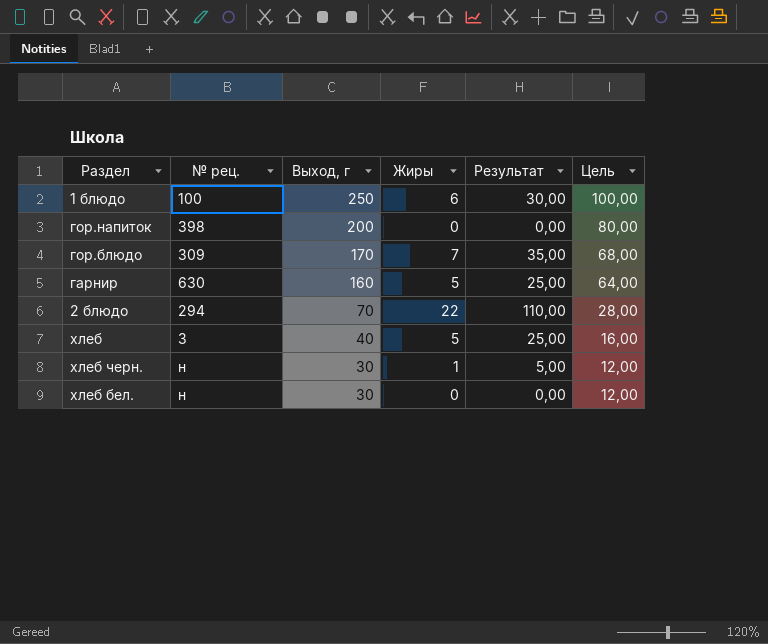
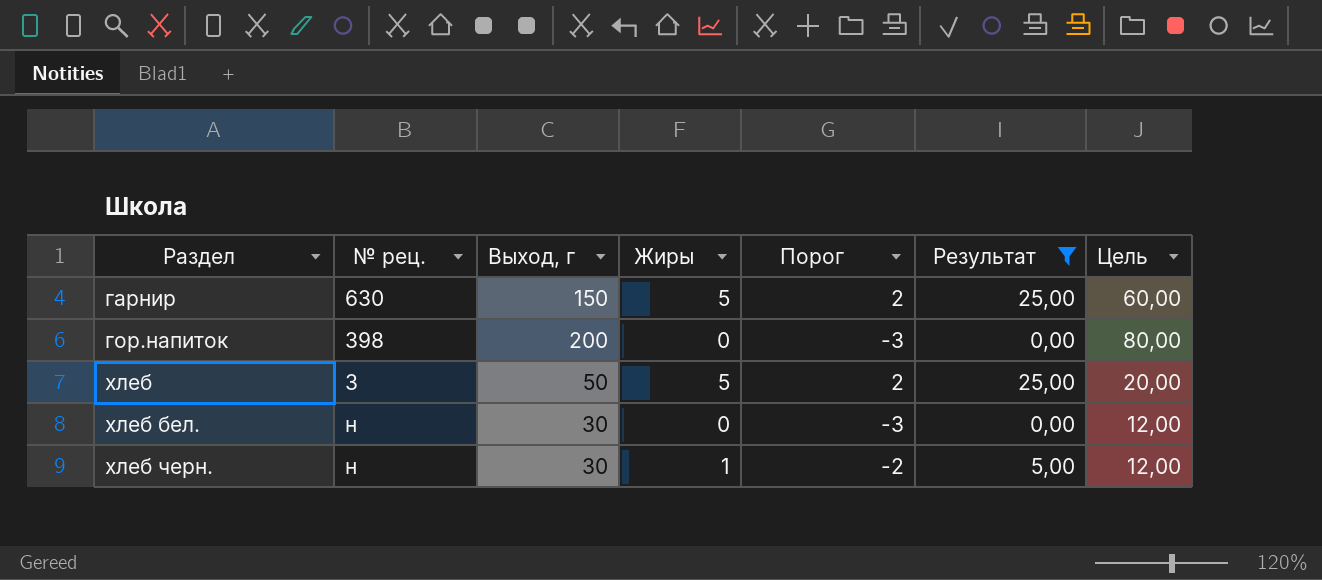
filter: none -> Результат <= 25,00
row order: Выход, г descending -> Раздел ascending
column Порог | formula: none -> [Жиры] - 3
гарнир | Выход, г: 160 -> 150
гарнир | Цель: 64,00 -> 60,00
хлеб | Выход, г: 40 -> 50
хлеб | Цель: 16,00 -> 20,00

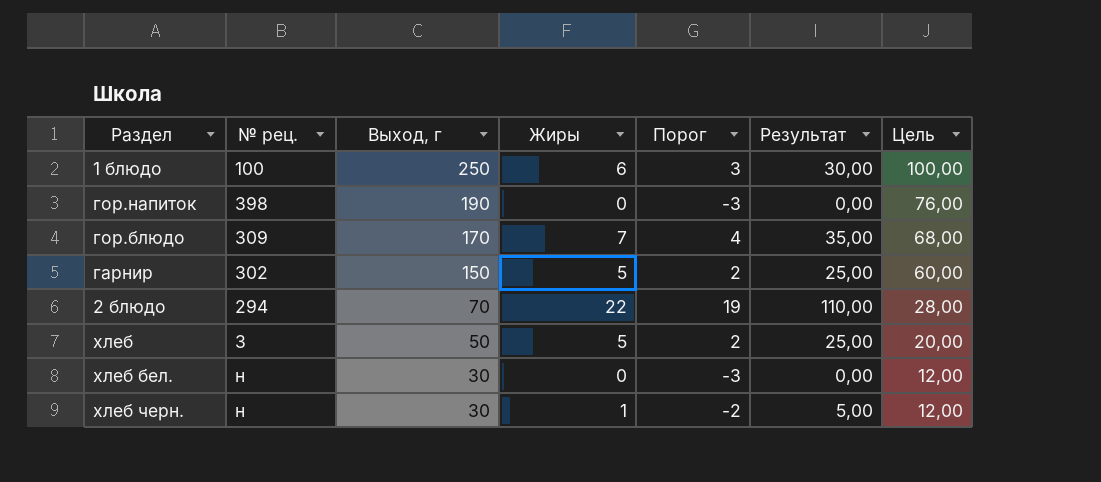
filter: Результат <= 25,00 -> none
row order: Раздел ascending -> Выход, г descending
гор.напиток | Выход, г: 200 -> 190
гор.напиток | Цель: 80,00 -> 76,00
гарнир | № рец.: 630 -> 302

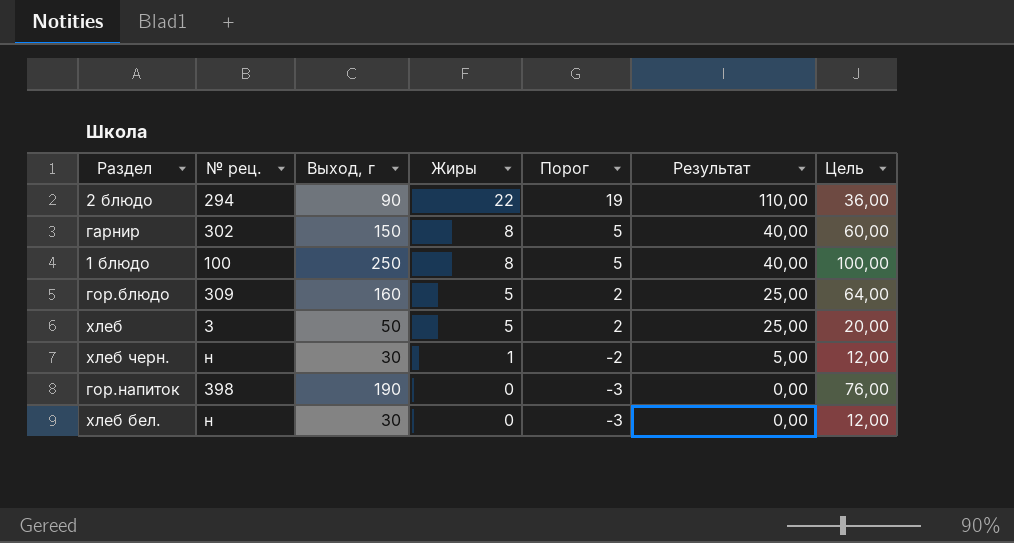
row order: Выход, г descending -> Жиры descending
2 блюдо | Выход, г: 70 -> 90
2 блюдо | Цель: 28,00 -> 36,00
гарнир | Жиры: 5 -> 8
гарнир | Порог: 2 -> 5
гарнир | Результат: 25,00 -> 40,00
1 блюдо | Жиры: 6 -> 8
1 блюдо | Порог: 3 -> 5
1 блюдо | Результат: 30,00 -> 40,00
гор.блюдо | Выход, г: 170 -> 160
гор.блюдо | Жиры: 7 -> 5
гор.блюдо | Порог: 4 -> 2
гор.блюдо | Результат: 35,00 -> 25,00
гор.блюдо | Цель: 68,00 -> 64,00

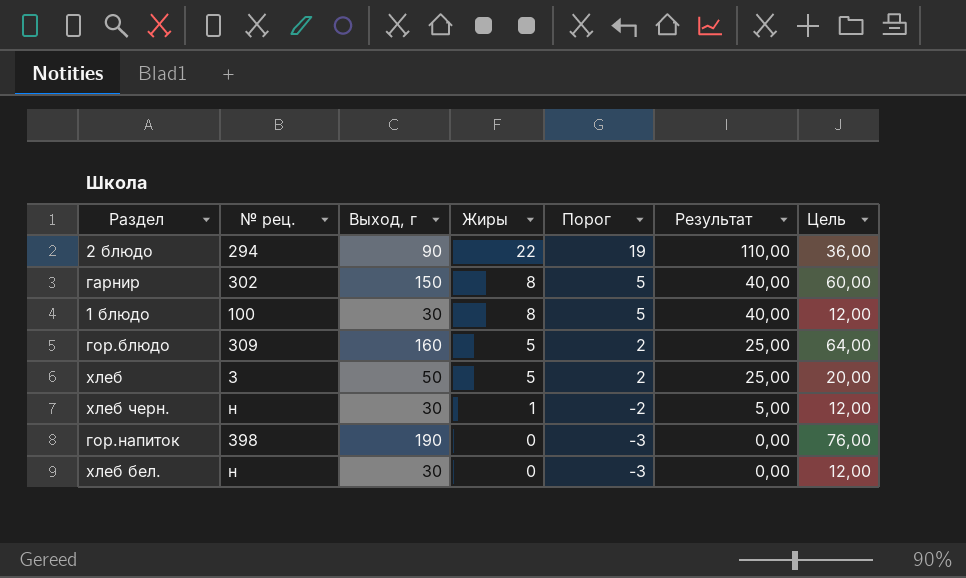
1 блюдо | Выход, г: 250 -> 30
1 блюдо | Цель: 100,00 -> 12,00

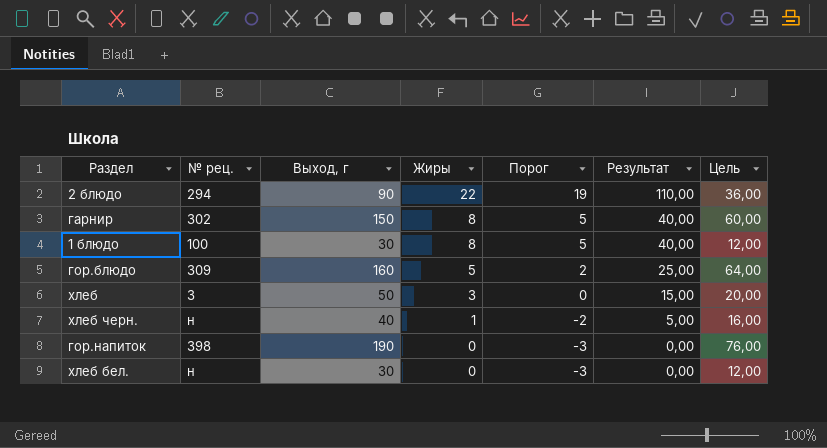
хлеб | Жиры: 5 -> 3
хлеб | Порог: 2 -> 0
хлеб | Результат: 25,00 -> 15,00
хлеб черн. | Выход, г: 30 -> 40
хлеб черн. | Цель: 12,00 -> 16,00

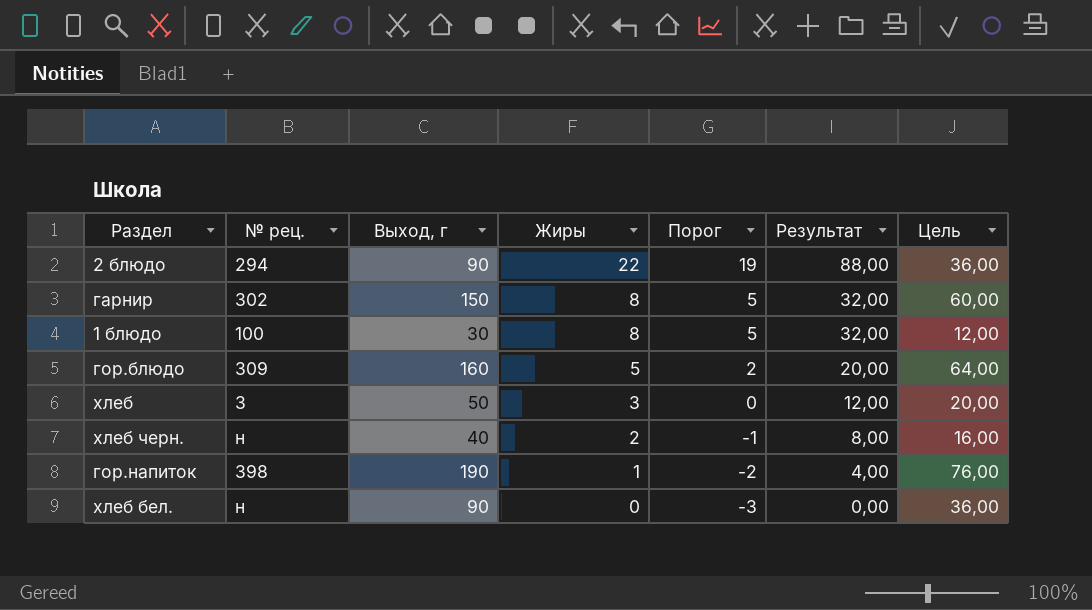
column Результат | formula: [Жиры] * 5 -> [Жиры] * 4
хлеб черн. | Жиры: 1 -> 2
хлеб черн. | Порог: -2 -> -1
гор.напиток | Жиры: 0 -> 1
гор.напиток | Порог: -3 -> -2
хлеб бел. | Выход, г: 30 -> 90
хлеб бел. | Цель: 12,00 -> 36,00

